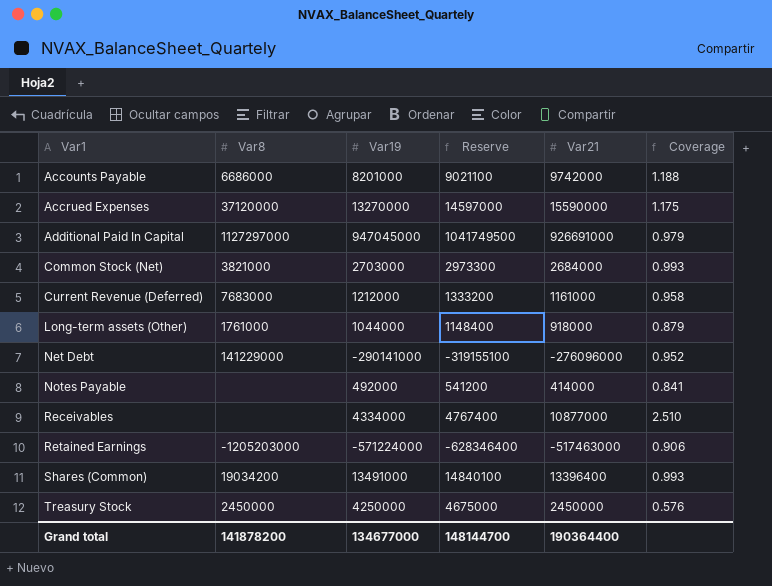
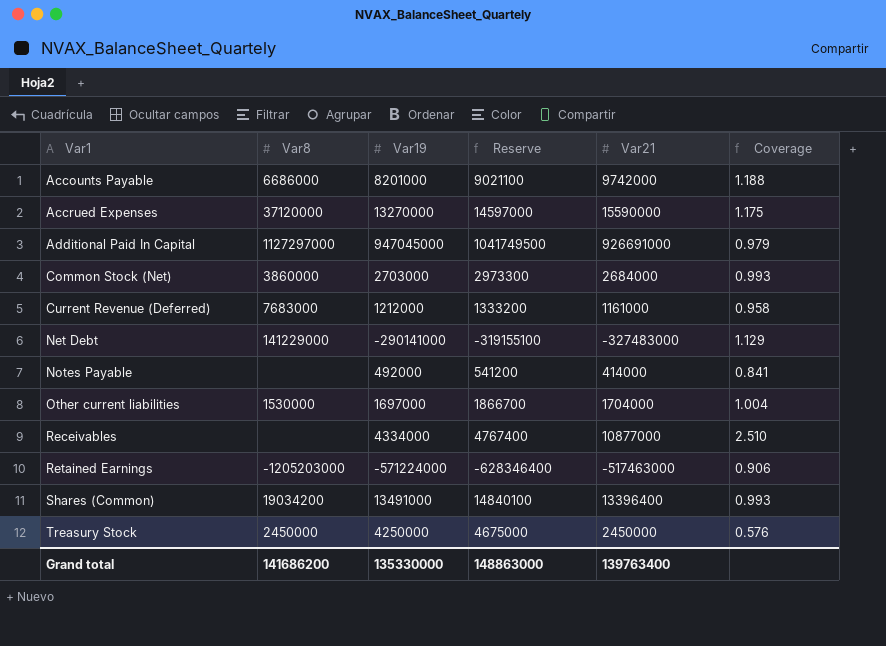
row Long-term assets (Other): 1761000 | 1044000 | 1148400 | 918000 | 0.879 -> none
Common Stock (Net) | Var8: 3821000 -> 3860000
Net Debt | Var21: -276096000 -> -327483000
Net Debt | Coverage: 0.952 -> 1.129
row Other current liabilities: none -> 1530000 | 1697000 | 1866700 | 1704000 | 1.004
Grand total | Var8: 141878200 -> 141686200
Grand total | Var19: 134677000 -> 135330000
Grand total | Reserve: 148144700 -> 148863000
Grand total | Var21: 190364400 -> 139763400

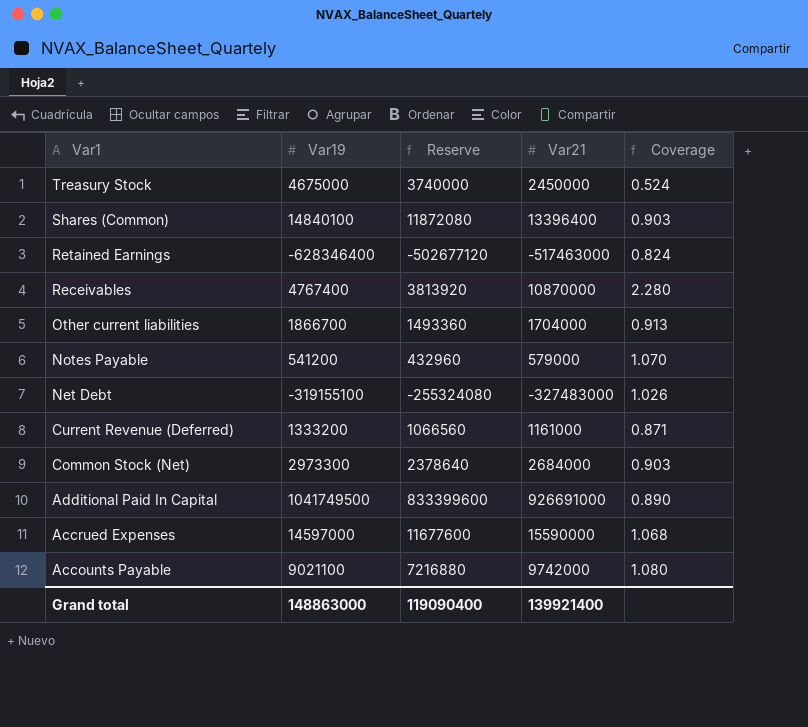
row order: Var1 ascending -> Var1 descending
column Var8 | position: 2 -> none
column Reserve | formula: [Var19] * 1.1 -> [Var19] * 0.8
Treasury Stock | Var19: 4250000 -> 4675000
Treasury Stock | Coverage: 0.576 -> 0.524
Shares (Common) | Var19: 13491000 -> 14840100
Shares (Common) | Coverage: 0.993 -> 0.903
Retained Earnings | Var19: -571224000 -> -628346400
Retained Earnings | Coverage: 0.906 -> 0.824
Receivables | Var19: 4334000 -> 4767400
Receivables | Var21: 10877000 -> 10870000
Receivables | Coverage: 2.510 -> 2.280
Other current liabilities | Var19: 1697000 -> 1866700
Other current liabilities | Coverage: 1.004 -> 0.913
Notes Payable | Var19: 492000 -> 541200
Notes Payable | Var21: 414000 -> 579000
Notes Payable | Coverage: 0.841 -> 1.070
Net Debt | Var19: -290141000 -> -319155100
Net Debt | Coverage: 1.129 -> 1.026
Current Revenue (Deferred) | Var19: 1212000 -> 1333200
Current Revenue (Deferred) | Coverage: 0.958 -> 0.871
Common Stock (Net) | Var19: 2703000 -> 2973300
Common Stock (Net) | Coverage: 0.993 -> 0.903
Additional Paid In Capital | Var19: 947045000 -> 1041749500
Additional Paid In Capital | Coverage: 0.979 -> 0.890
Accrued Expenses | Var19: 13270000 -> 14597000
Accrued Expenses | Coverage: 1.175 -> 1.068
Accounts Payable | Var19: 8201000 -> 9021100
Accounts Payable | Coverage: 1.188 -> 1.080
Grand total | Var19: 135330000 -> 148863000
Grand total | Reserve: 148863000 -> 119090400
Grand total | Var21: 139763400 -> 139921400

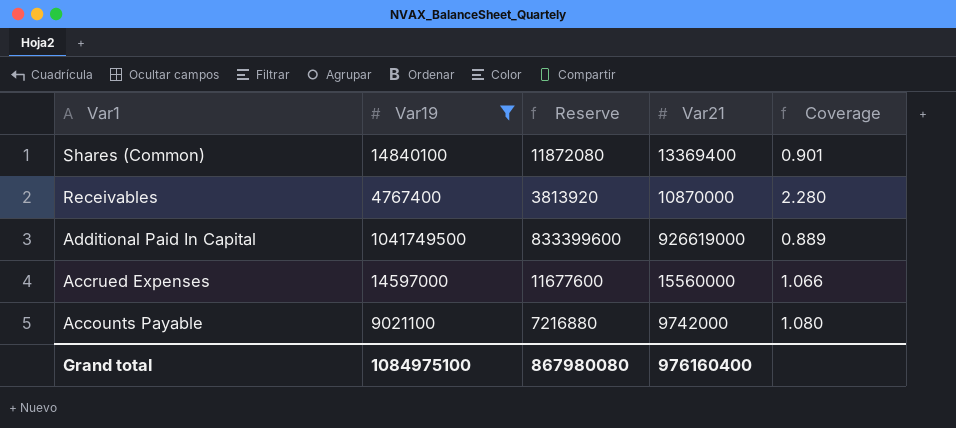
filter: none -> Var19 >= 4767400
Shares (Common) | Var21: 13396400 -> 13369400
Shares (Common) | Coverage: 0.903 -> 0.901
Additional Paid In Capital | Var21: 926691000 -> 926619000
Additional Paid In Capital | Coverage: 0.890 -> 0.889
Accrued Expenses | Var21: 15590000 -> 15560000
Accrued Expenses | Coverage: 1.068 -> 1.066
Grand total | Var19: 148863000 -> 1084975100
Grand total | Reserve: 119090400 -> 867980080
Grand total | Var21: 139921400 -> 976160400

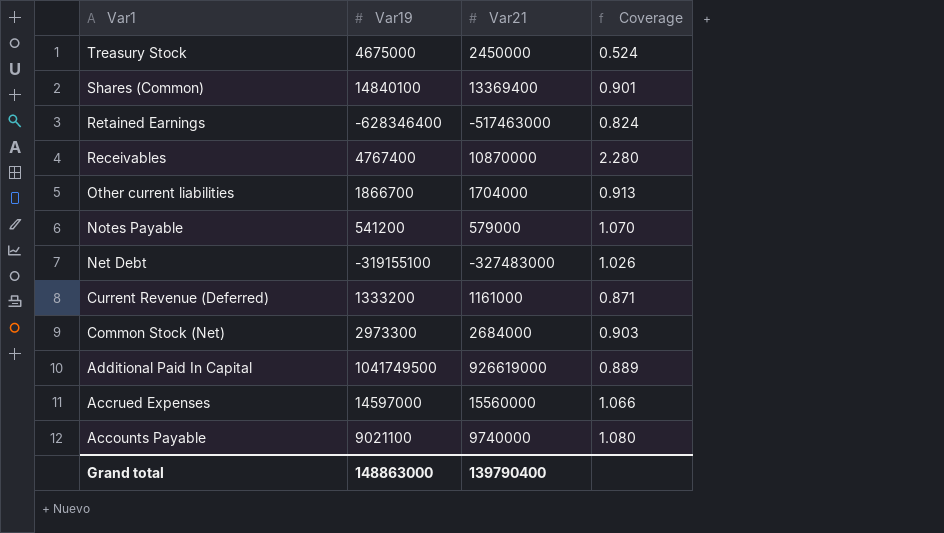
filter: Var19 >= 4767400 -> none
column Reserve | formula: [Var19] * 0.8 -> none
Accounts Payable | Var21: 9742000 -> 9740000
Grand total | Var19: 1084975100 -> 148863000
Grand total | Var21: 976160400 -> 139790400

